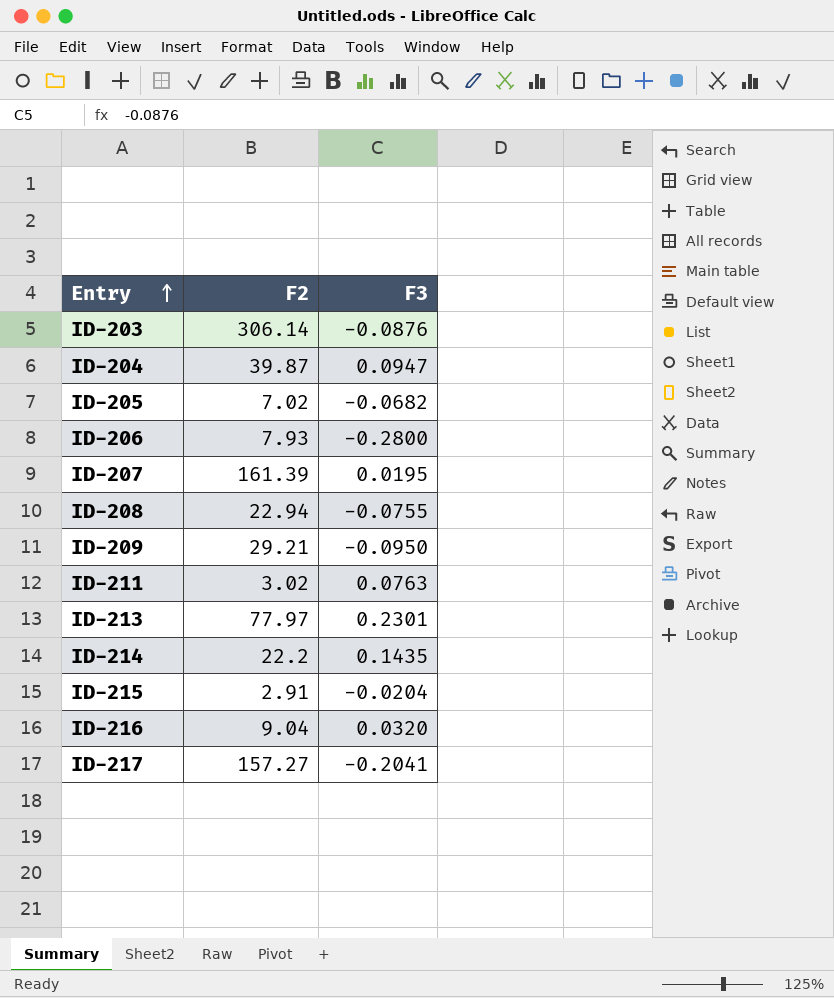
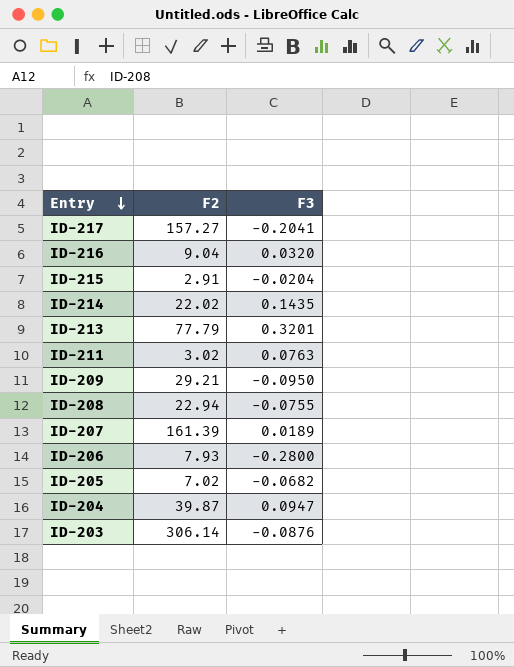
row order: Entry ascending -> Entry descending
ID-214 | F2: 22.2 -> 22.02
ID-213 | F2: 77.97 -> 77.79
ID-213 | F3: 0.2301 -> 0.3201
ID-207 | F3: 0.0195 -> 0.0189

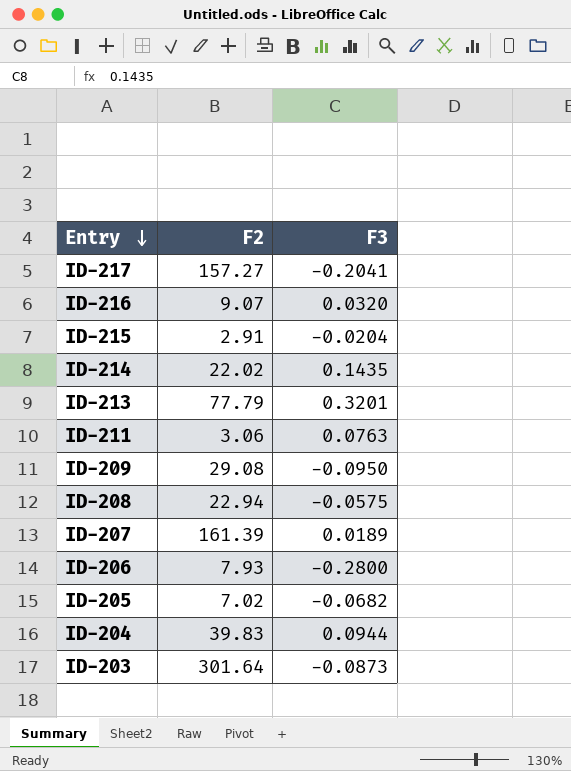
ID-216 | F2: 9.04 -> 9.07
ID-211 | F2: 3.02 -> 3.06
ID-209 | F2: 29.21 -> 29.08
ID-208 | F3: -0.0755 -> -0.0575
ID-204 | F2: 39.87 -> 39.83
ID-204 | F3: 0.0947 -> 0.0944
ID-203 | F2: 306.14 -> 301.64
ID-203 | F3: -0.0876 -> -0.0873

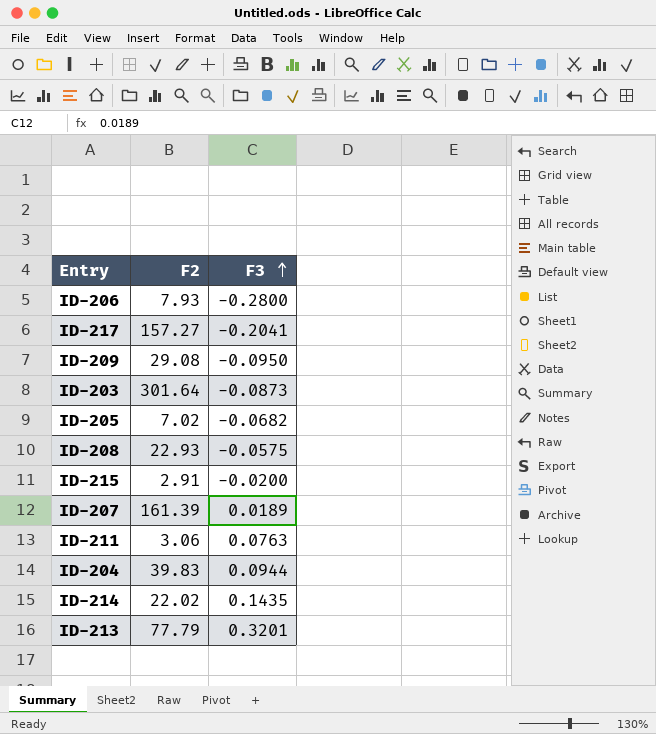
row order: Entry descending -> F3 ascending
row ID-216: 9.07 | 0.0320 -> none
ID-208 | F2: 22.94 -> 22.93
ID-215 | F3: -0.0204 -> -0.0200

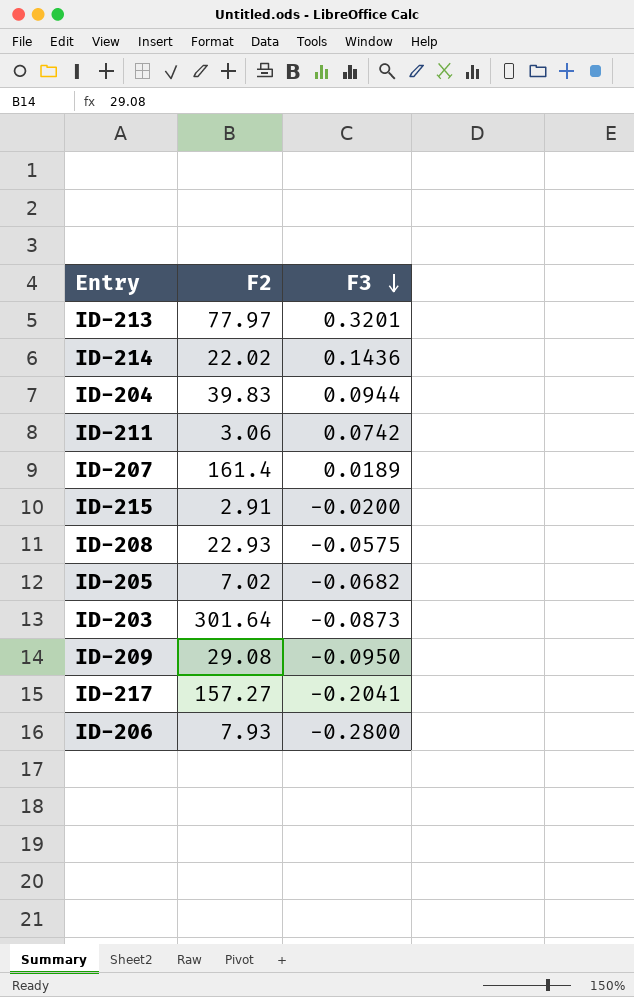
row order: F3 ascending -> F3 descending
ID-213 | F2: 77.79 -> 77.97
ID-214 | F3: 0.1435 -> 0.1436
ID-211 | F3: 0.0763 -> 0.0742
ID-207 | F2: 161.39 -> 161.4

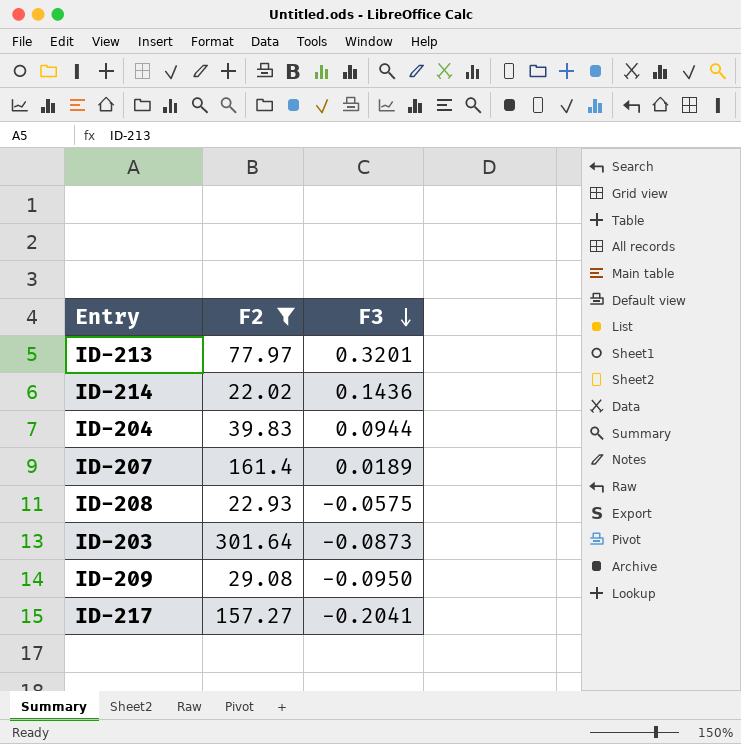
filter: none -> F2 >= 22.02

